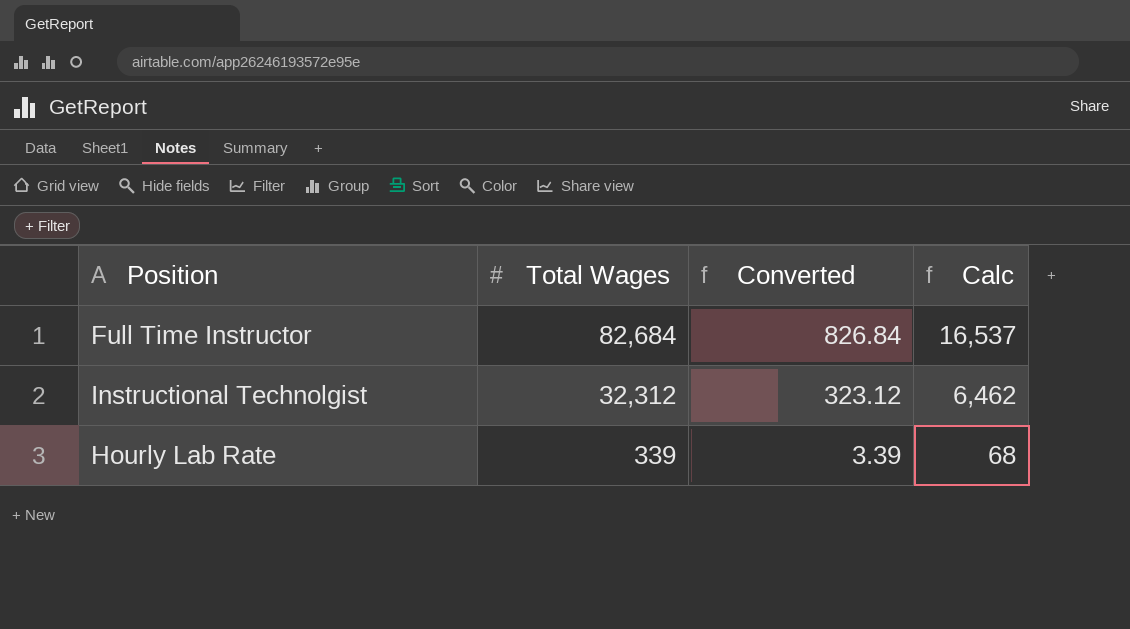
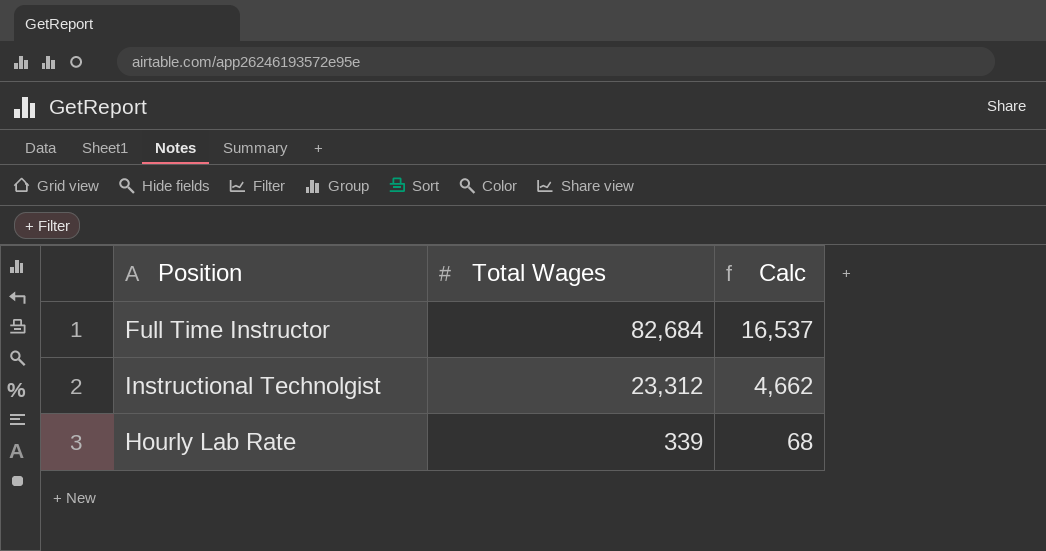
column Converted | formula: [Total Wages] * 0.01 -> none
Instructional Technolgist | Total Wages: 32,312 -> 23,312
Instructional Technolgist | Calc: 6,462 -> 4,662

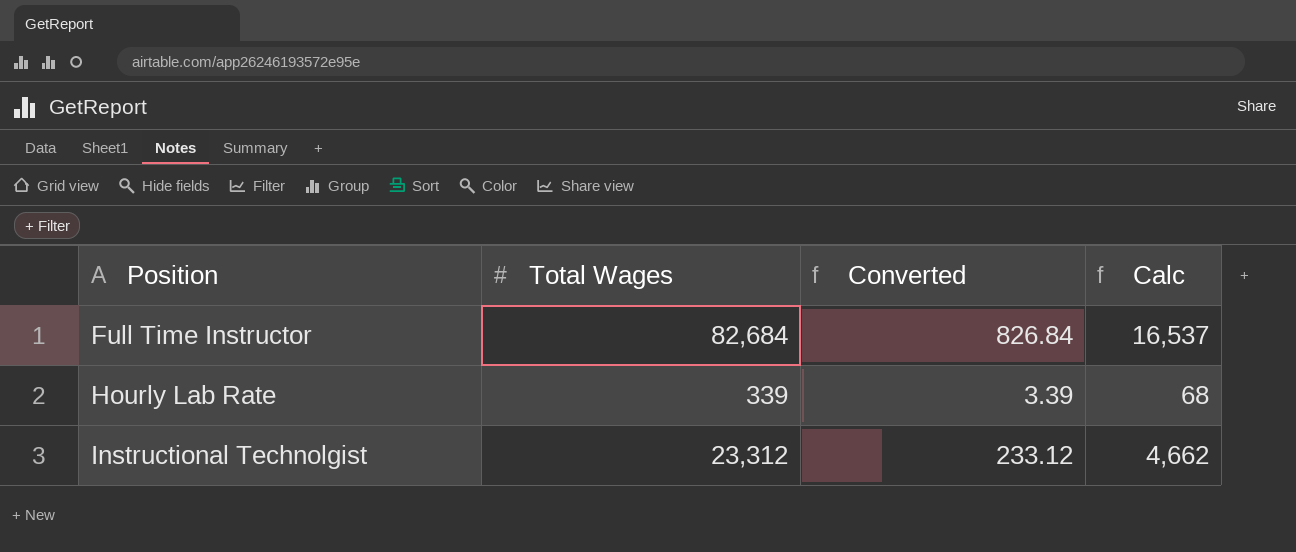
row order: Total Wages descending -> Position ascending
column Converted | formula: none -> [Total Wages] * 0.01

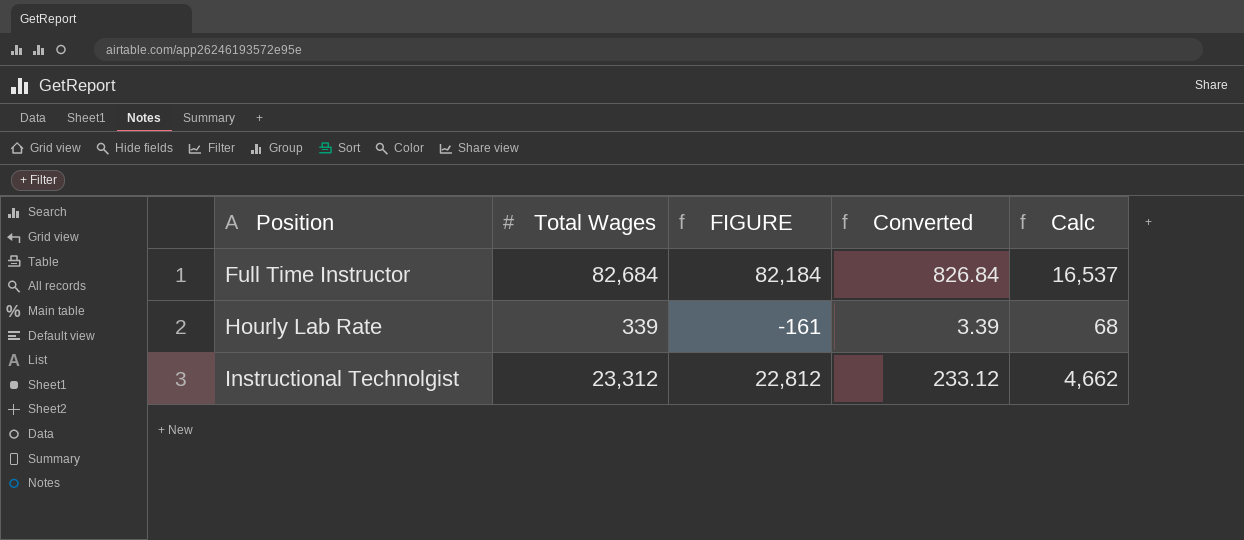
column FIGURE | formula: none -> [Total Wages] - 500

